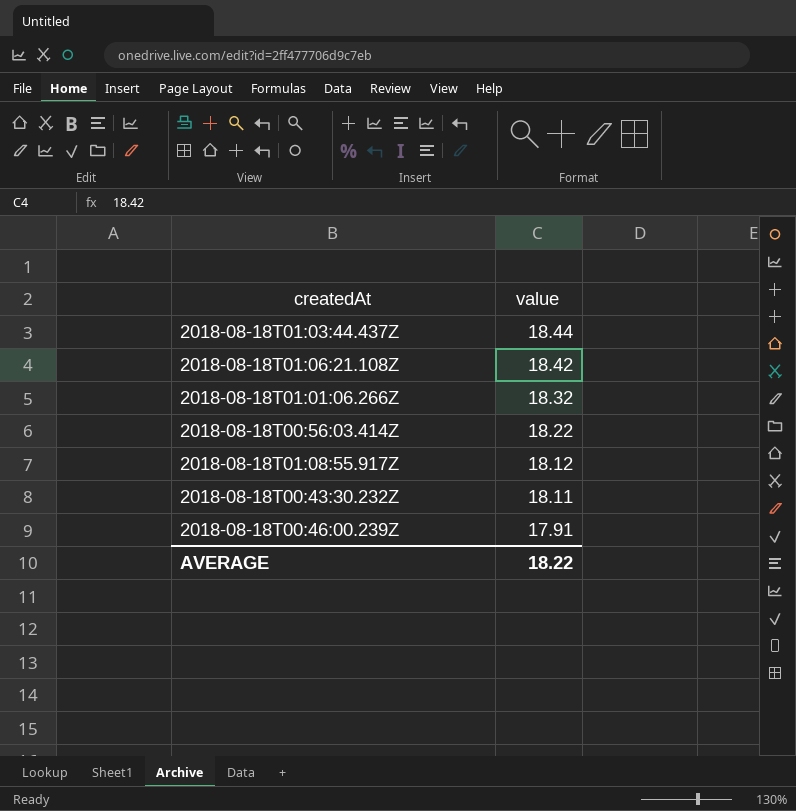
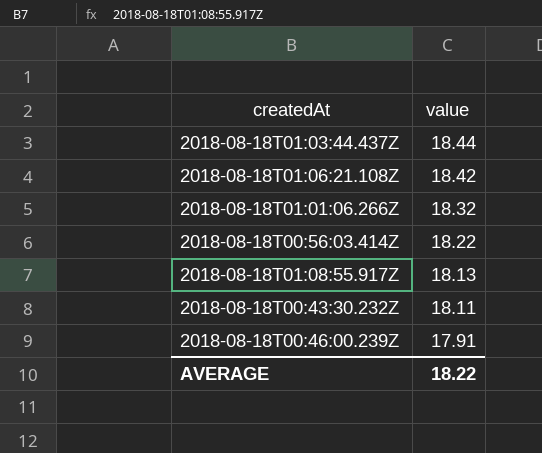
2018-08-18T01:08:55.917Z | value: 18.12 -> 18.13

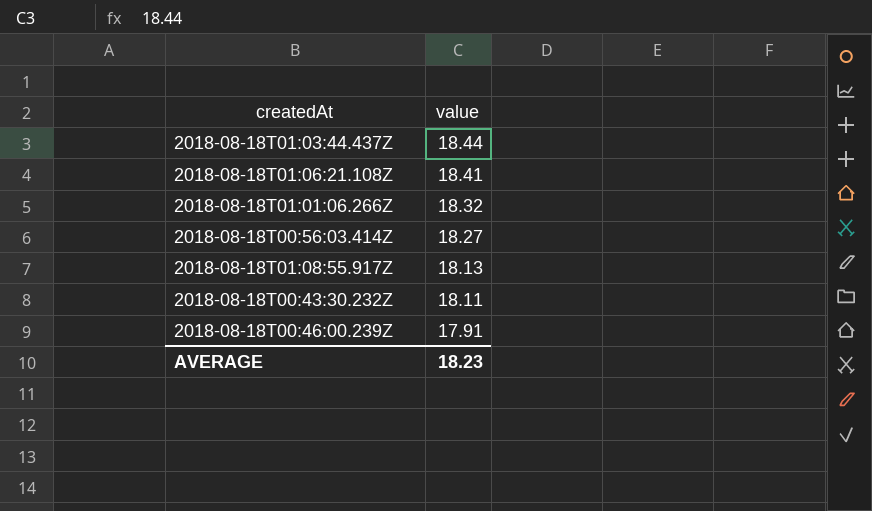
2018-08-18T01:06:21.108Z | value: 18.42 -> 18.41
2018-08-18T00:56:03.414Z | value: 18.22 -> 18.27
AVERAGE | value: 18.22 -> 18.23

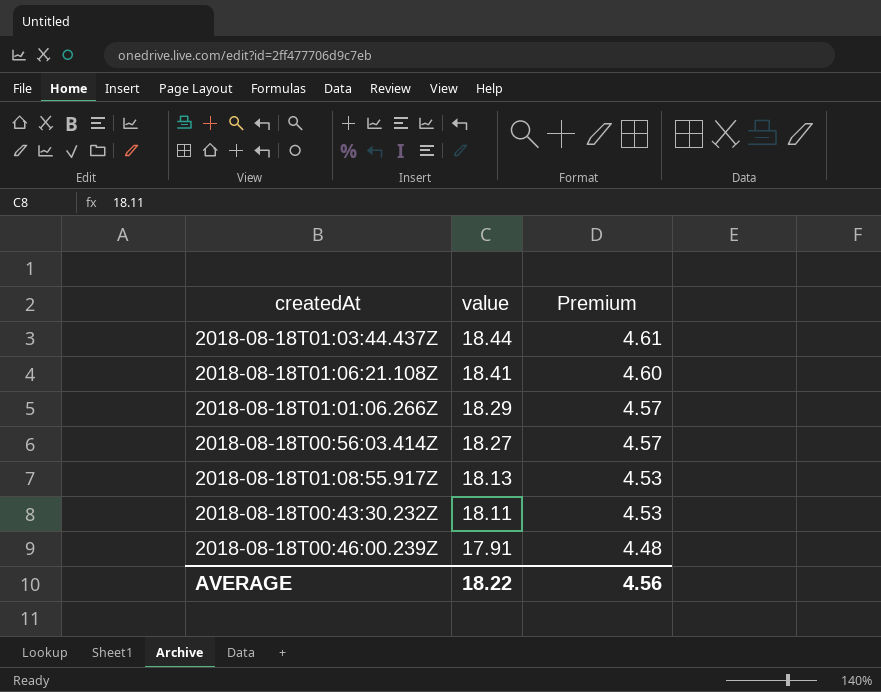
column Premium | formula: none -> [value] * 0.25
2018-08-18T01:01:06.266Z | value: 18.32 -> 18.29
AVERAGE | value: 18.23 -> 18.22

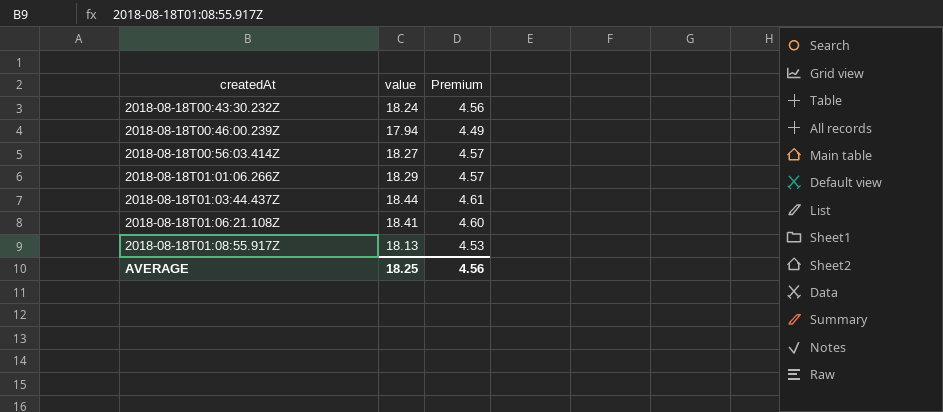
row order: value descending -> createdAt ascending
2018-08-18T00:43:30.232Z | value: 18.11 -> 18.24
2018-08-18T00:43:30.232Z | Premium: 4.53 -> 4.56
2018-08-18T00:46:00.239Z | value: 17.91 -> 17.94
2018-08-18T00:46:00.239Z | Premium: 4.48 -> 4.49
AVERAGE | value: 18.22 -> 18.25

